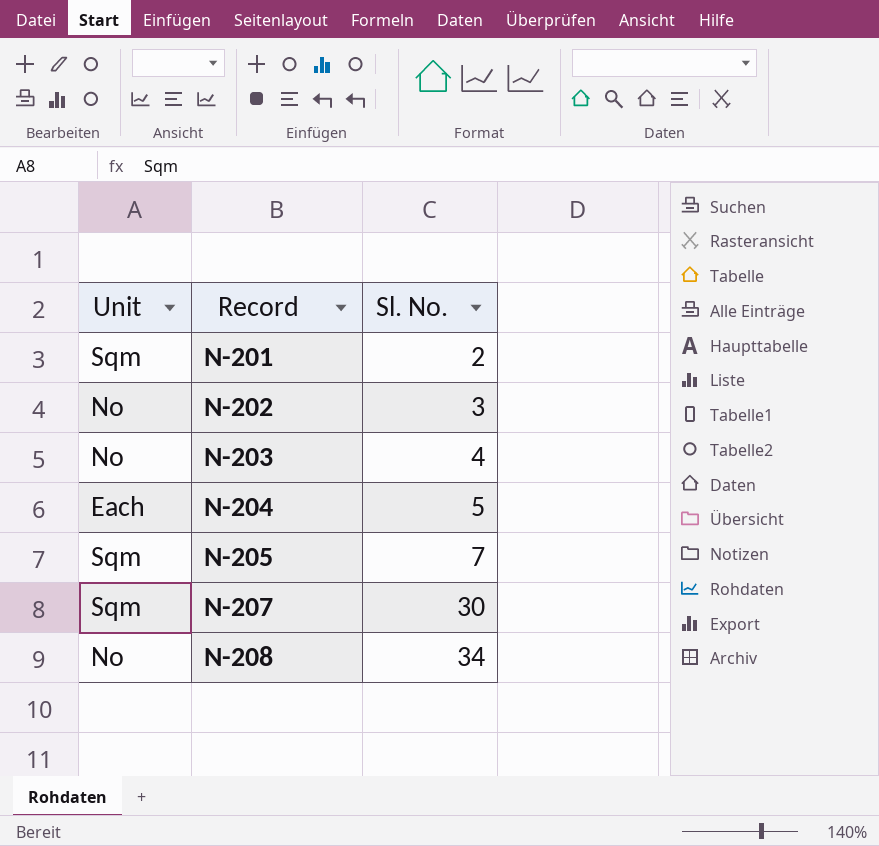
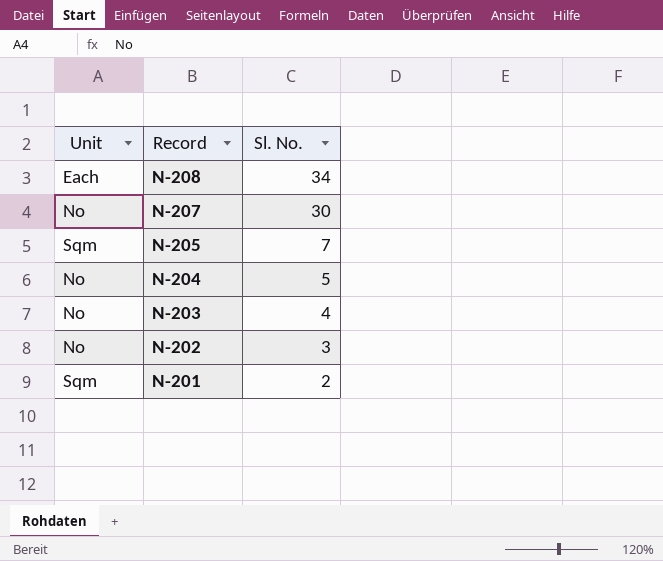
row order: Record ascending -> Record descending
N-208 | Unit: No -> Each
N-207 | Unit: Sqm -> No
N-204 | Unit: Each -> No

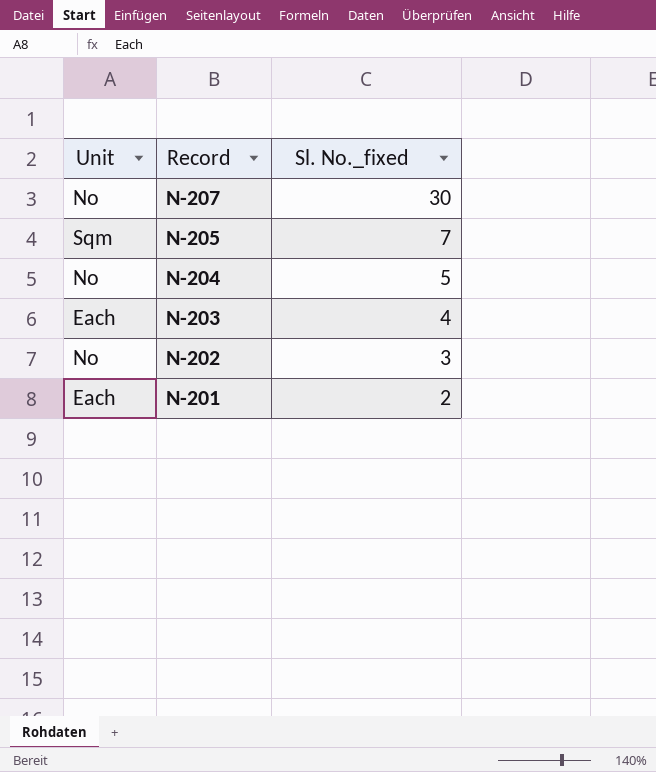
column name: Sl. No. -> Sl. No._fixed
row N-208: Each | 34 -> none
N-203 | Unit: No -> Each
N-201 | Unit: Sqm -> Each

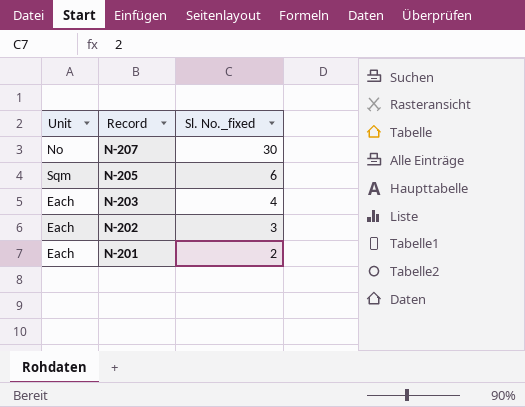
row N-204: No | 5 -> none
N-205 | Sl. No._fixed: 7 -> 6
N-202 | Unit: No -> Each

